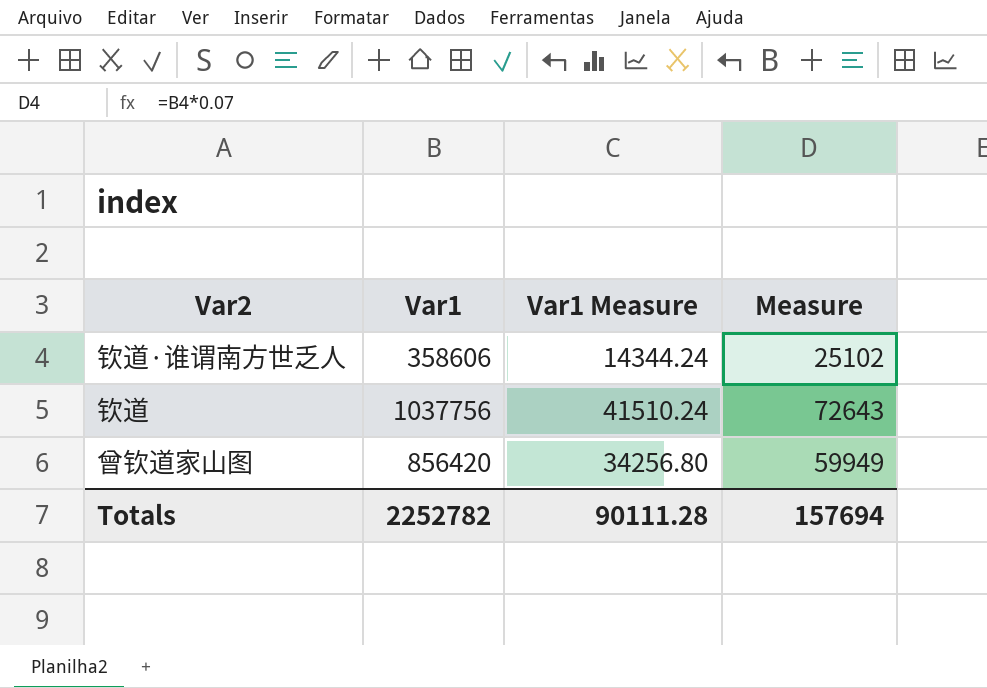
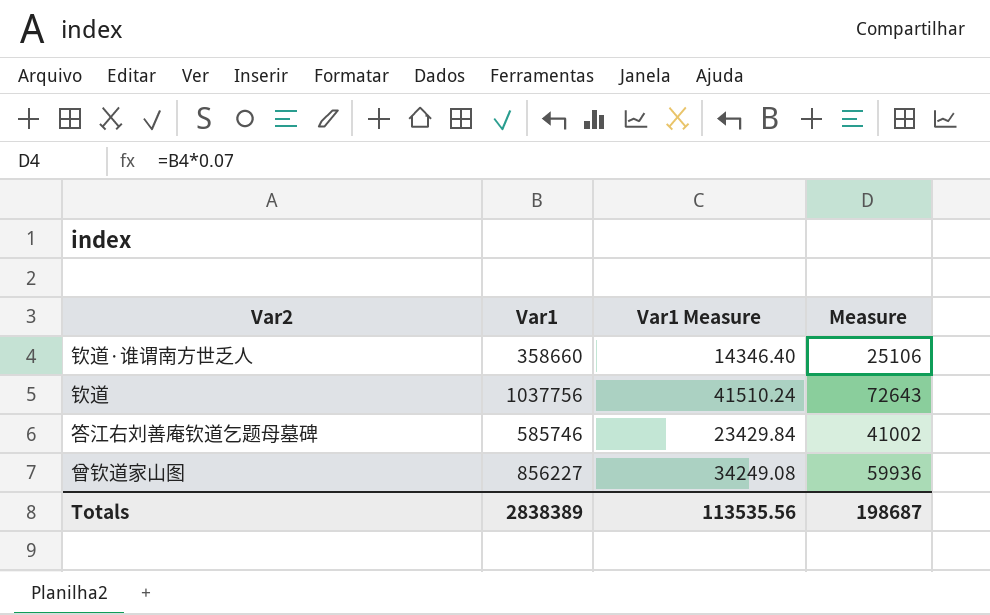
钦道·谁谓南方世乏人 | Var1: 358606 -> 358660
钦道·谁谓南方世乏人 | Var1 Measure: 14344.24 -> 14346.40
钦道·谁谓南方世乏人 | Measure: 25102 -> 25106
row 答江右刘善庵钦道乞题母墓碑: none -> 585746 | 23429.84 | 41002
曾钦道家山图 | Var1: 856420 -> 856227
曾钦道家山图 | Var1 Measure: 34256.80 -> 34249.08
曾钦道家山图 | Measure: 59949 -> 59936
Totals | Var1: 2252782 -> 2838389
Totals | Var1 Measure: 90111.28 -> 113535.56
Totals | Measure: 157694 -> 198687

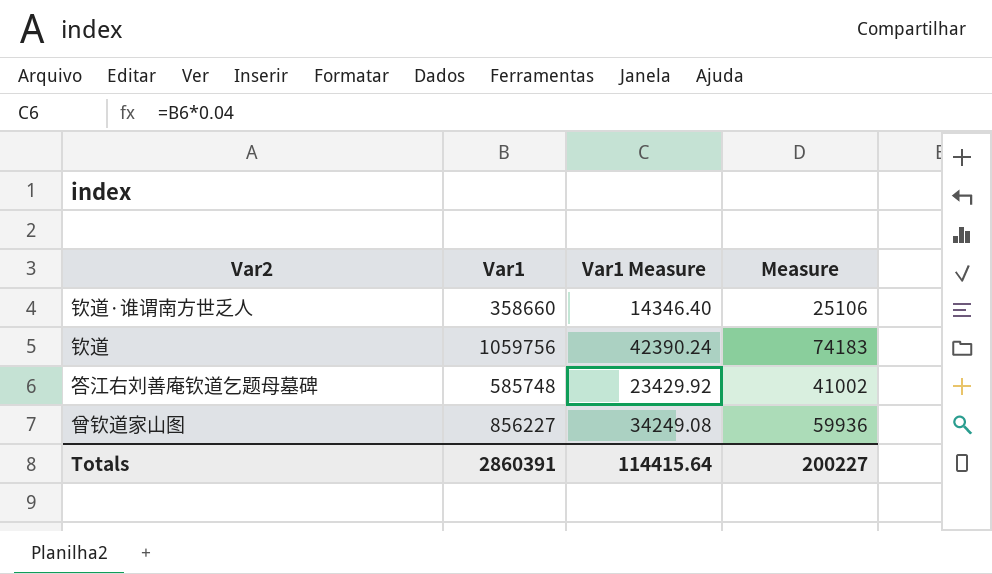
钦道 | Var1: 1037756 -> 1059756
钦道 | Var1 Measure: 41510.24 -> 42390.24
钦道 | Measure: 72643 -> 74183
答江右刘善庵钦道乞题母墓碑 | Var1: 585746 -> 585748
答江右刘善庵钦道乞题母墓碑 | Var1 Measure: 23429.84 -> 23429.92
Totals | Var1: 2838389 -> 2860391
Totals | Var1 Measure: 113535.56 -> 114415.64
Totals | Measure: 198687 -> 200227

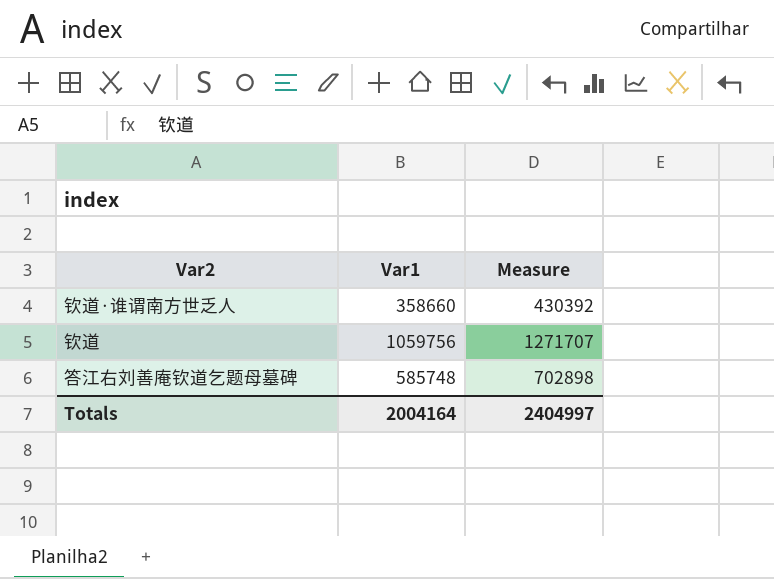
column Var1 Measure | formula: [Var1] * 0.04 -> none
column Measure | formula: [Var1] * 0.07 -> [Var1] * 1.2
row 曾钦道家山图: 856227 | 34249.08 | 59936 -> none
Totals | Var1: 2860391 -> 2004164
Totals | Measure: 200227 -> 2404997

